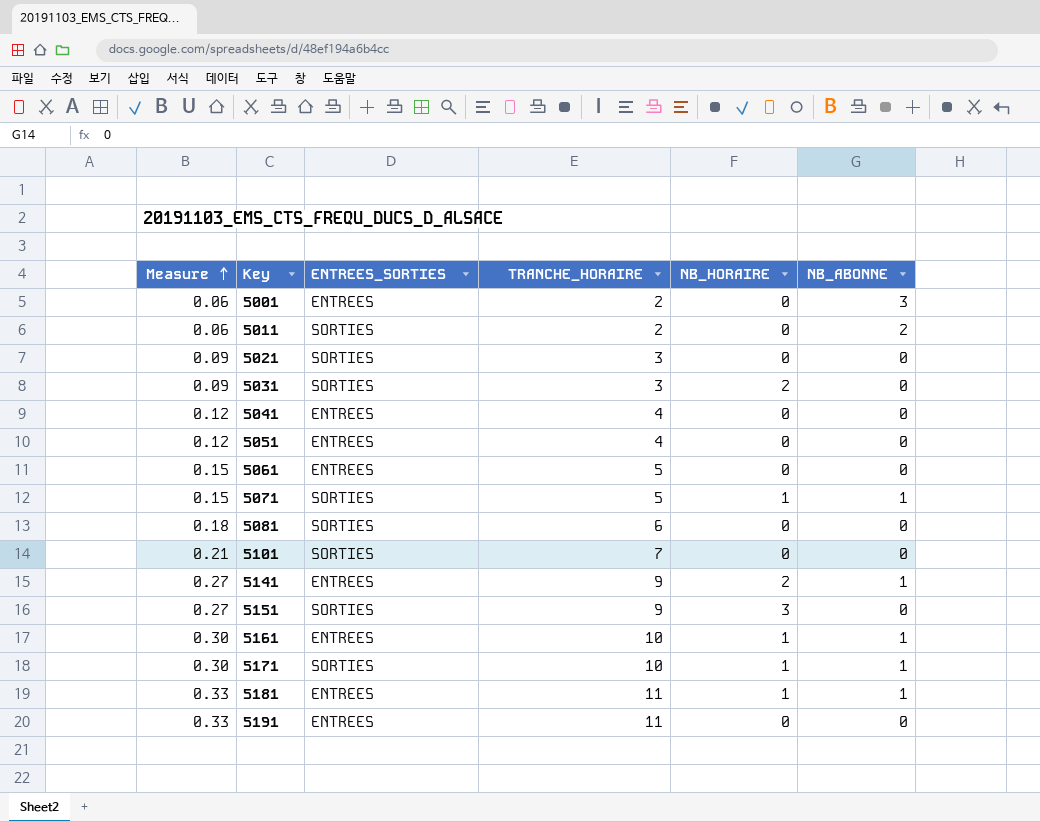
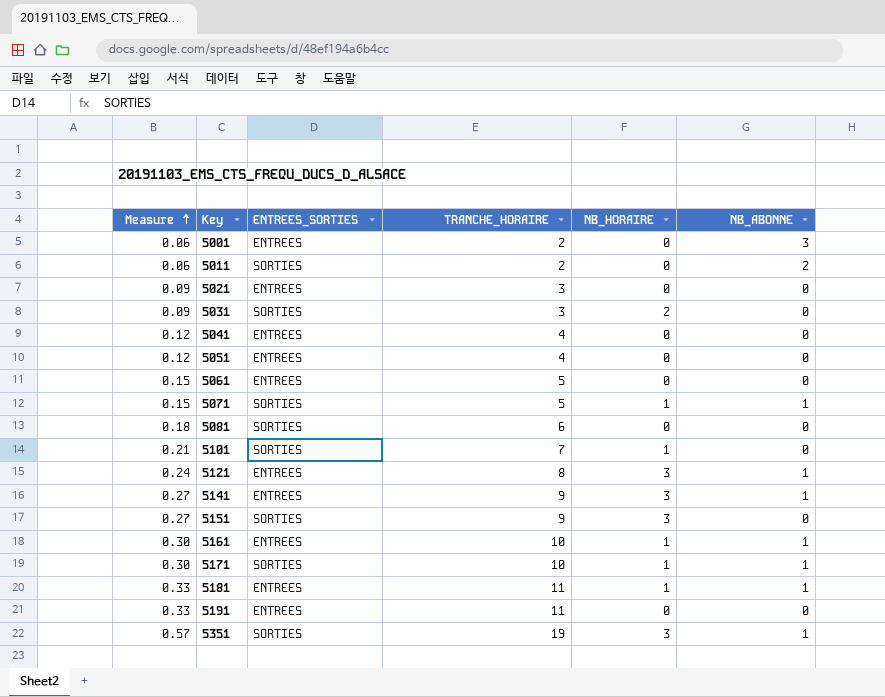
5021 | ENTREES_SORTIES: SORTIES -> ENTREES
5101 | NB_HORAIRE: 0 -> 1
row 5121: none -> 0.24 | ENTREES | 8 | 3 | 1
5141 | NB_HORAIRE: 2 -> 3
row 5351: none -> 0.57 | SORTIES | 19 | 3 | 1

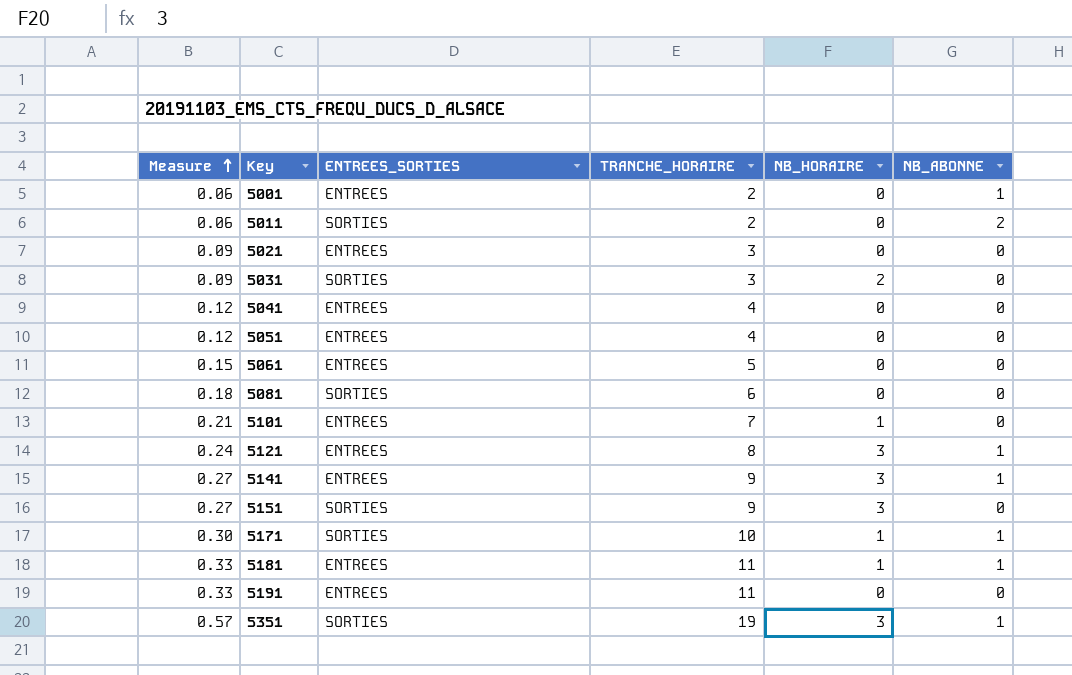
row 5071: 0.15 | SORTIES | 5 | 1 | 1 -> none
row 5161: 0.30 | ENTREES | 10 | 1 | 1 -> none
5001 | NB_ABONNE: 3 -> 1
5101 | ENTREES_SORTIES: SORTIES -> ENTREES

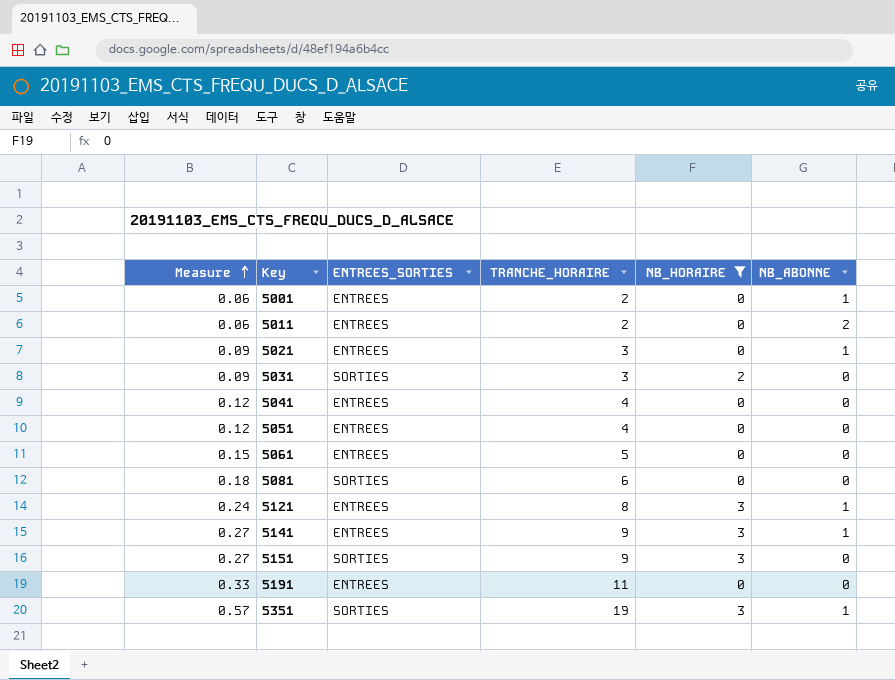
filter: none -> NB_HORAIRE != 1
5011 | ENTREES_SORTIES: SORTIES -> ENTREES
5021 | NB_ABONNE: 0 -> 1

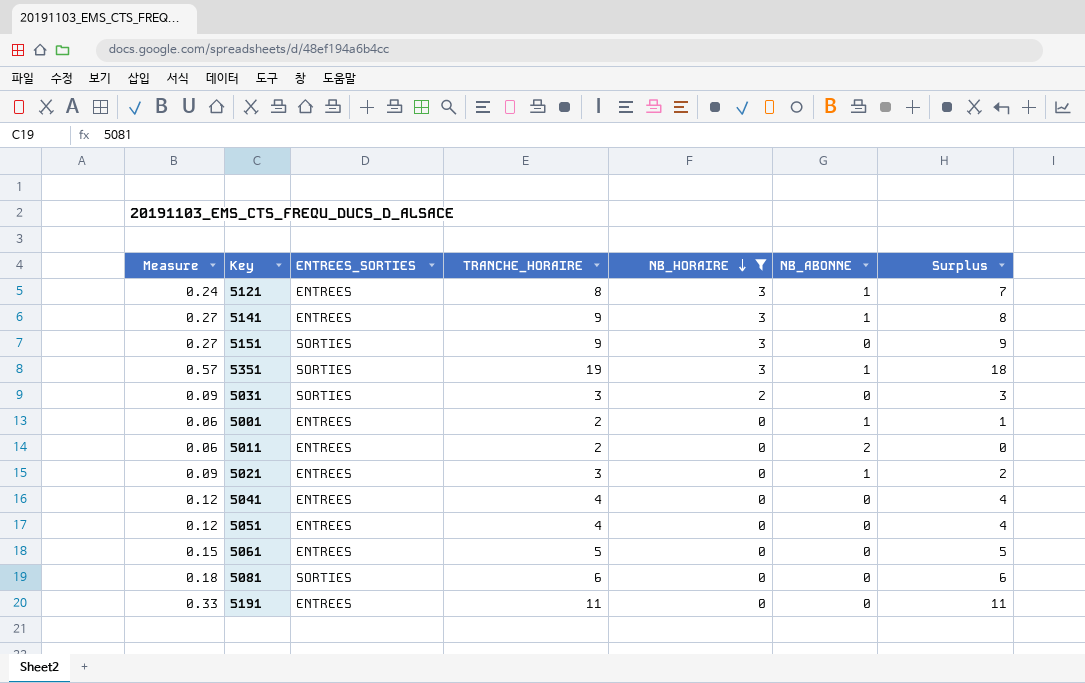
row order: Measure ascending -> NB_HORAIRE descending
column Surplus | formula: none -> [TRANCHE_HORAIRE] - [NB_ABONNE]

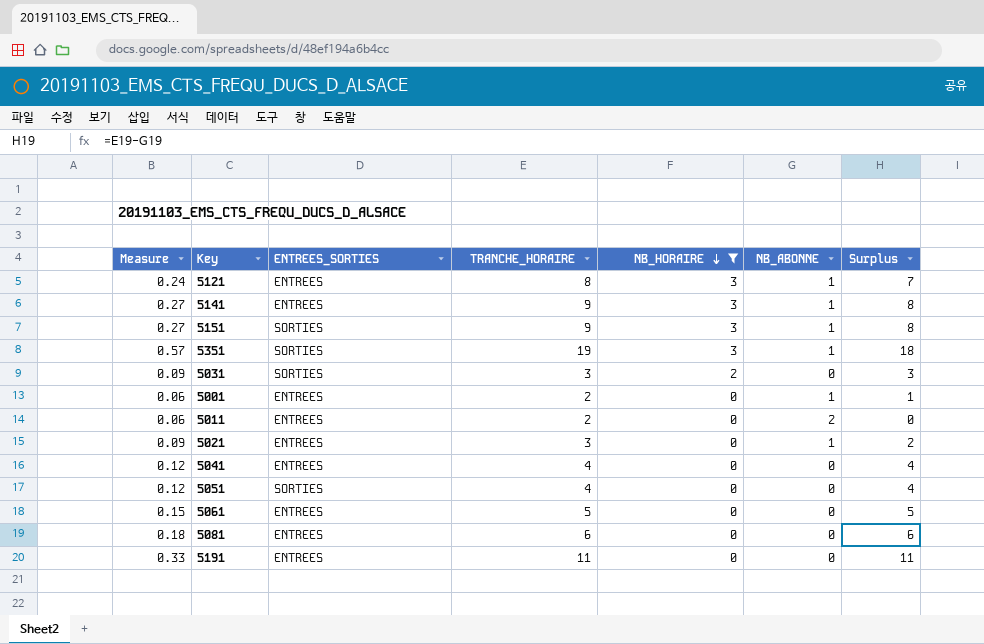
5151 | NB_ABONNE: 0 -> 1
5151 | Surplus: 9 -> 8
5051 | ENTREES_SORTIES: ENTREES -> SORTIES
5081 | ENTREES_SORTIES: SORTIES -> ENTREES

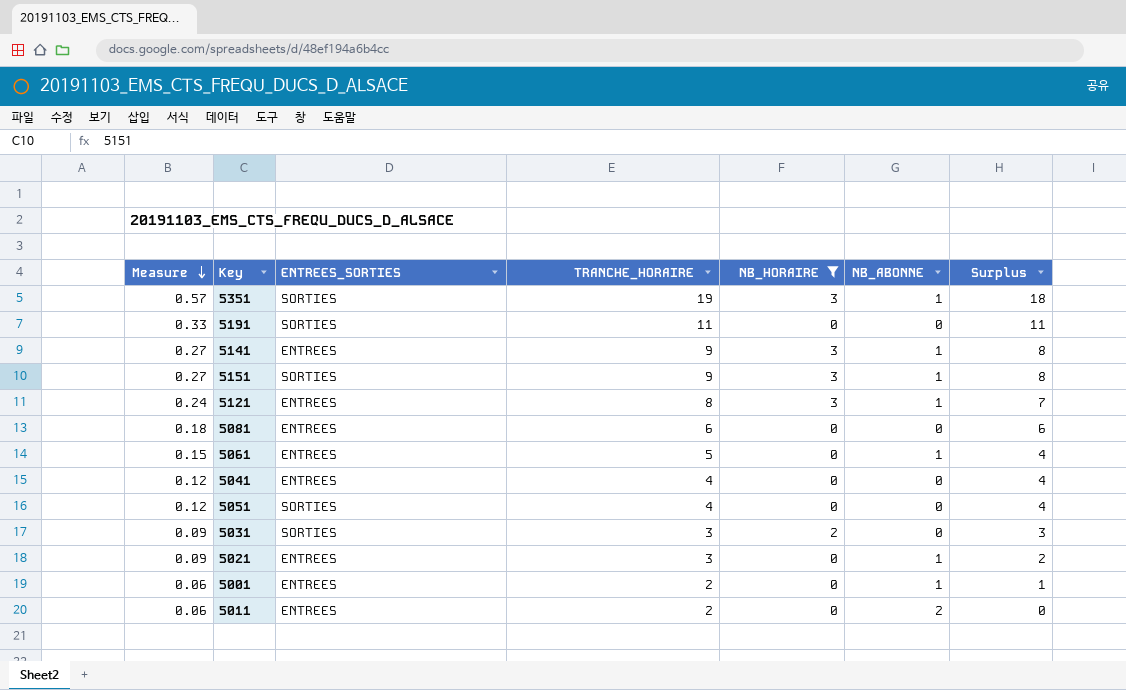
row order: NB_HORAIRE descending -> Measure descending
5191 | ENTREES_SORTIES: ENTREES -> SORTIES
5061 | NB_ABONNE: 0 -> 1
5061 | Surplus: 5 -> 4

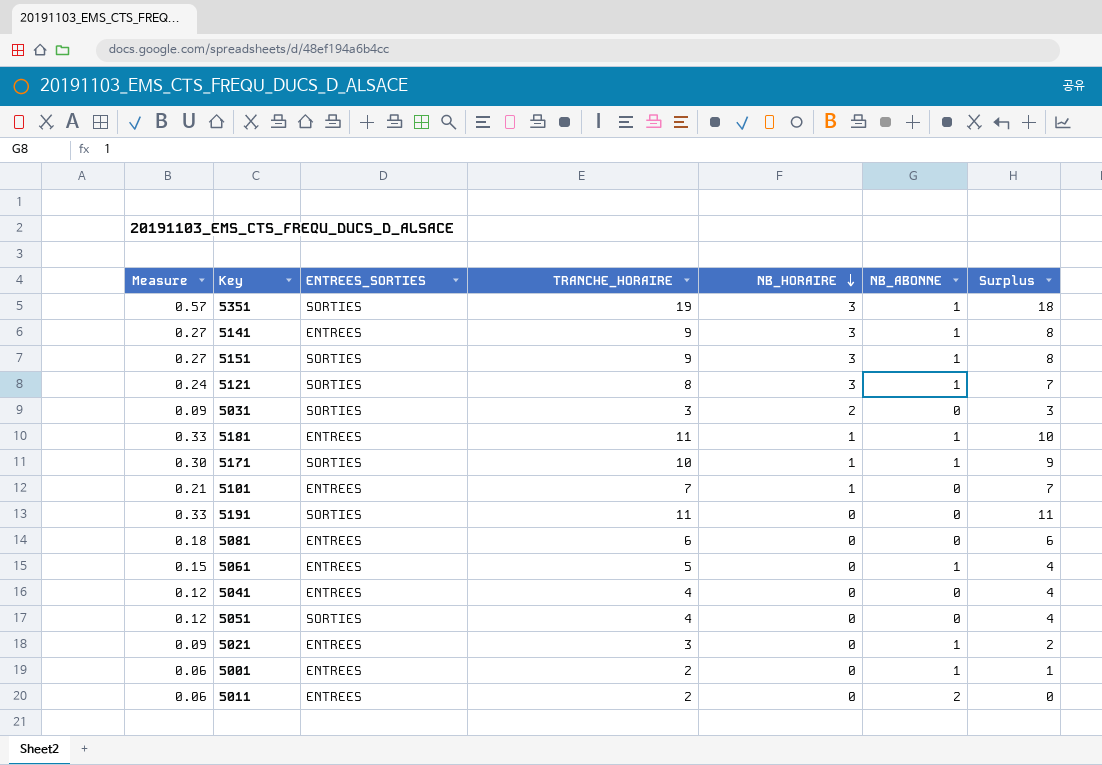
filter: NB_HORAIRE != 1 -> none
row order: Measure descending -> NB_HORAIRE descending
5121 | ENTREES_SORTIES: ENTREES -> SORTIES

